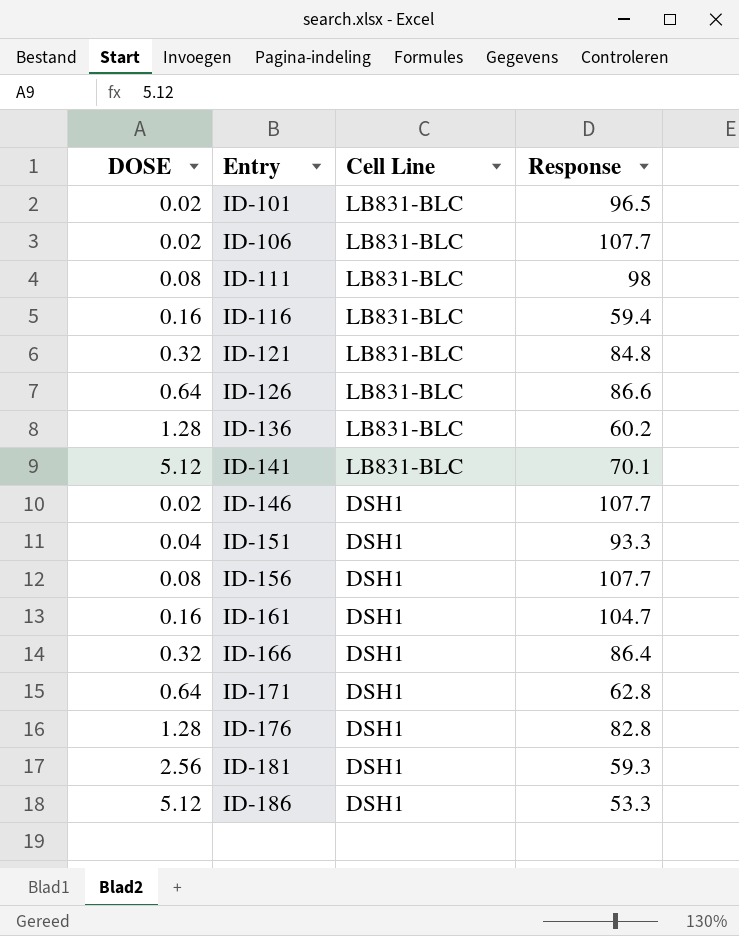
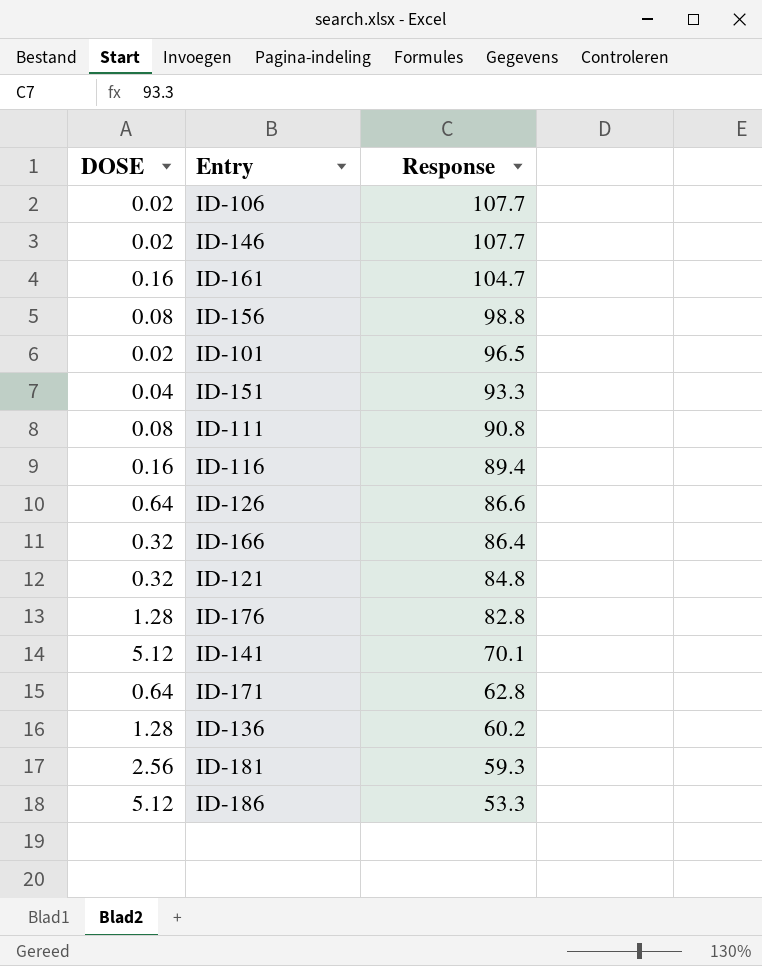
row order: Entry ascending -> Response descending
column Cell Line | position: 3 -> none
ID-156 | Response: 107.7 -> 98.8
ID-111 | Response: 98 -> 90.8
ID-116 | Response: 59.4 -> 89.4

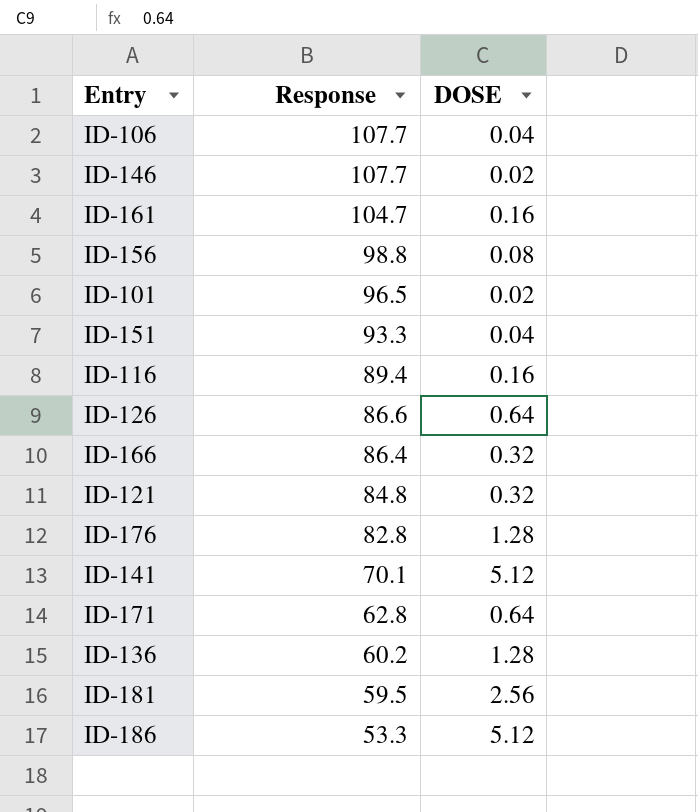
column DOSE | position: 1 -> 3
row ID-111: 0.08 | 90.8 -> none
ID-106 | DOSE: 0.02 -> 0.04
ID-181 | Response: 59.3 -> 59.5

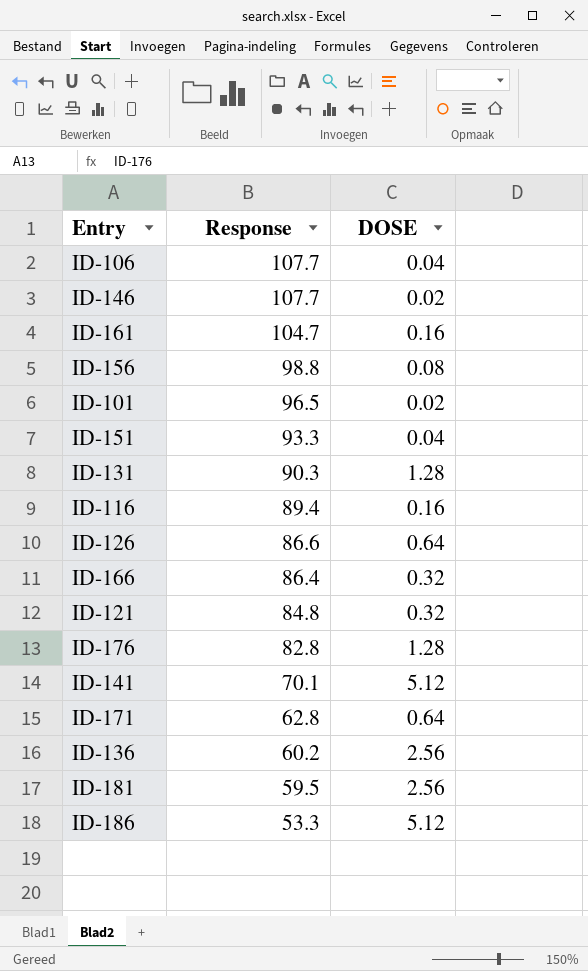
row ID-131: none -> 90.3 | 1.28
ID-136 | DOSE: 1.28 -> 2.56

